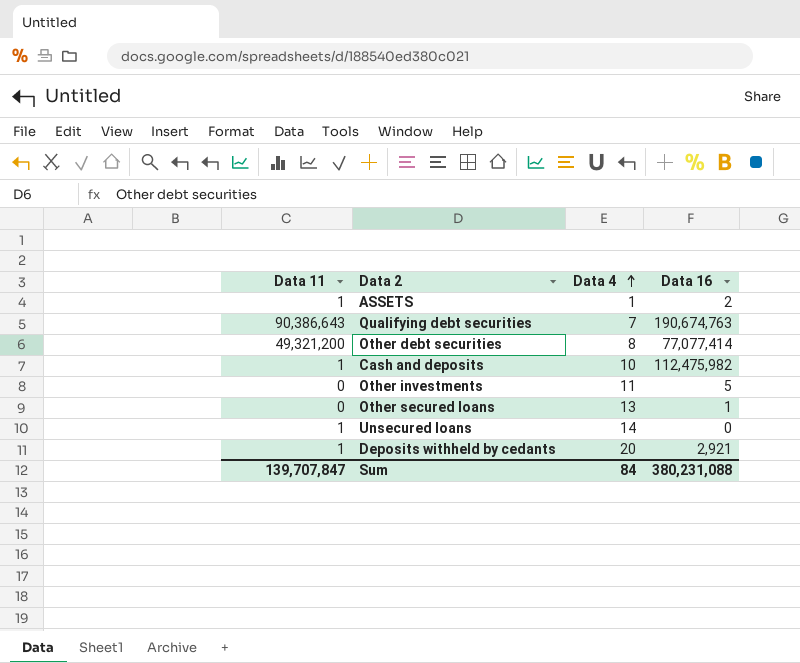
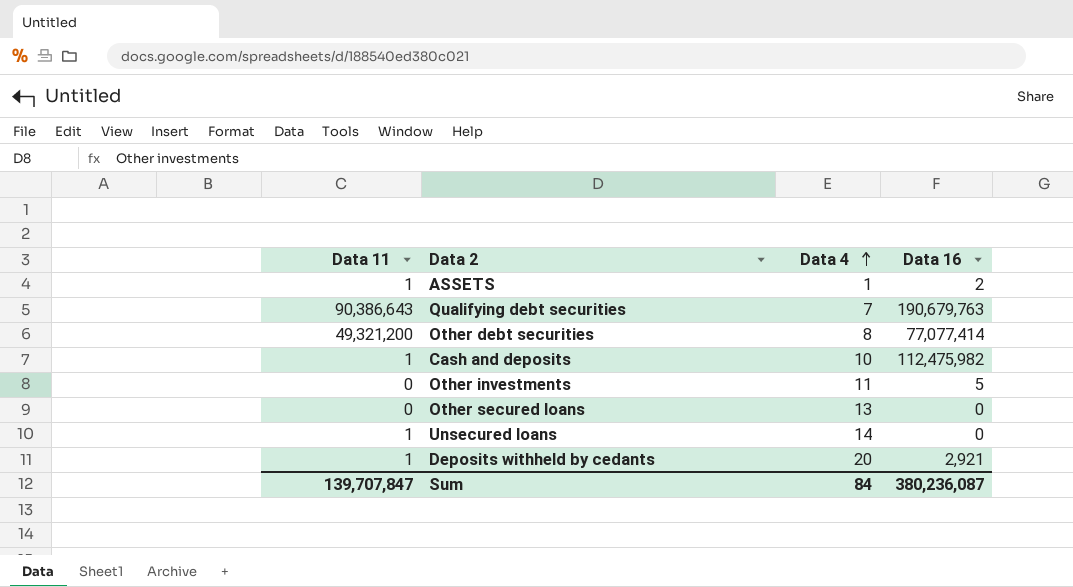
Qualifying debt securities | Data 16: 190,674,763 -> 190,679,763
Other secured loans | Data 16: 1 -> 0
Sum | Data 16: 380,231,088 -> 380,236,087

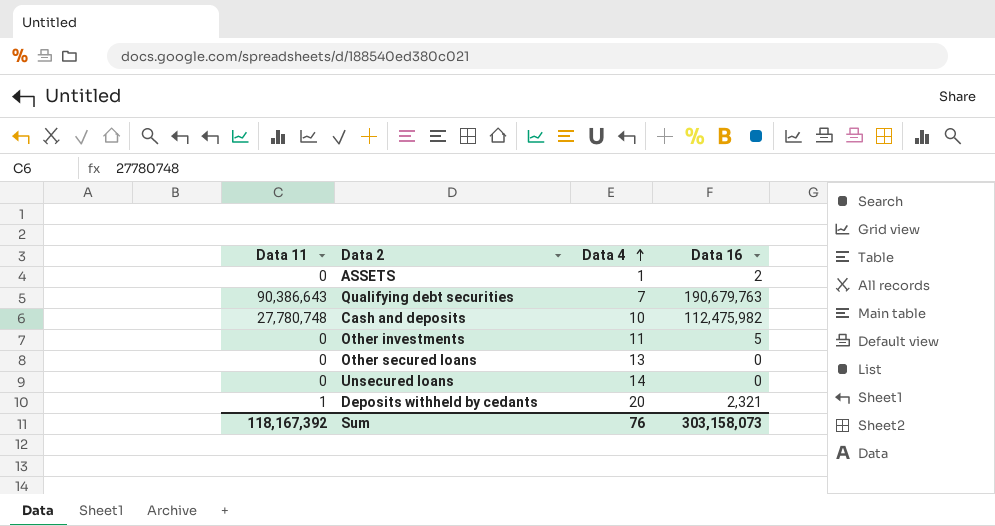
row Other debt securities: 49,321,200 | 8 | 77,077,414 -> none
ASSETS | Data 11: 1 -> 0
Cash and deposits | Data 11: 1 -> 27,780,748
Unsecured loans | Data 11: 1 -> 0
Deposits withheld by cedants | Data 16: 2,921 -> 2,321
Sum | Data 11: 139,707,847 -> 118,167,392
Sum | Data 4: 84 -> 76
Sum | Data 16: 380,236,087 -> 303,158,073

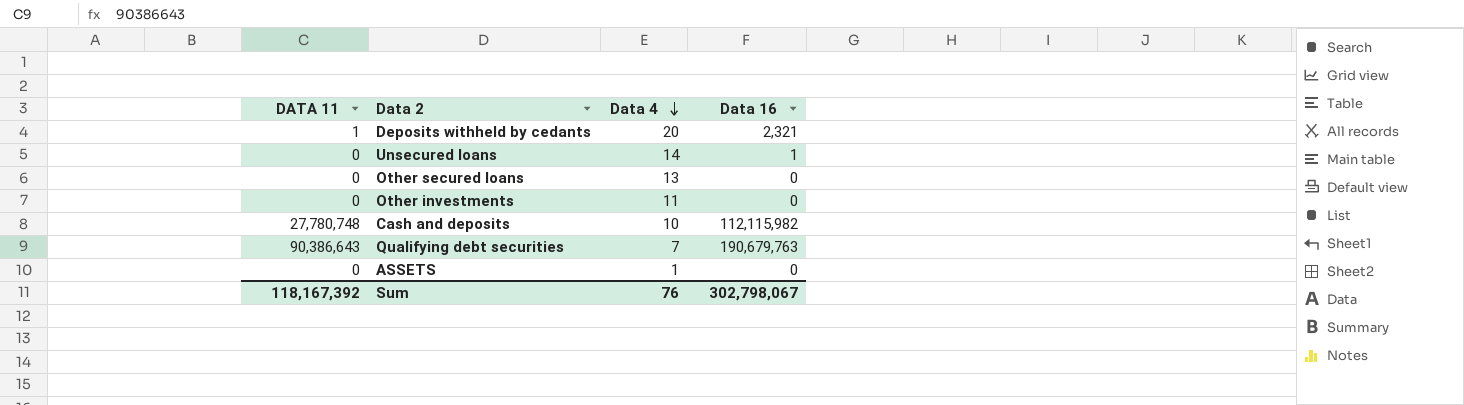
row order: Data 4 ascending -> Data 4 descending
column name: Data 11 -> DATA 11
Unsecured loans | Data 16: 0 -> 1
Other investments | Data 16: 5 -> 0
Cash and deposits | Data 16: 112,475,982 -> 112,115,982
ASSETS | Data 16: 2 -> 0
Sum | Data 16: 303,158,073 -> 302,798,067

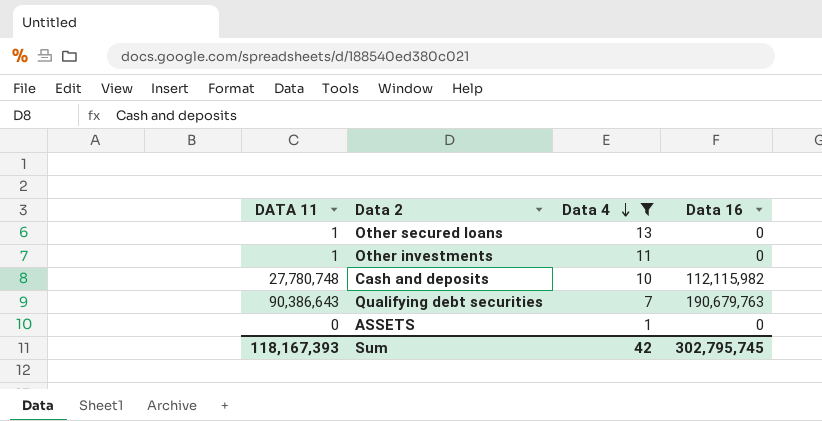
filter: none -> Data 4 <= 13
Other secured loans | DATA 11: 0 -> 1
Other investments | DATA 11: 0 -> 1
Sum | DATA 11: 118,167,392 -> 118,167,393
Sum | Data 4: 76 -> 42
Sum | Data 16: 302,798,067 -> 302,795,745

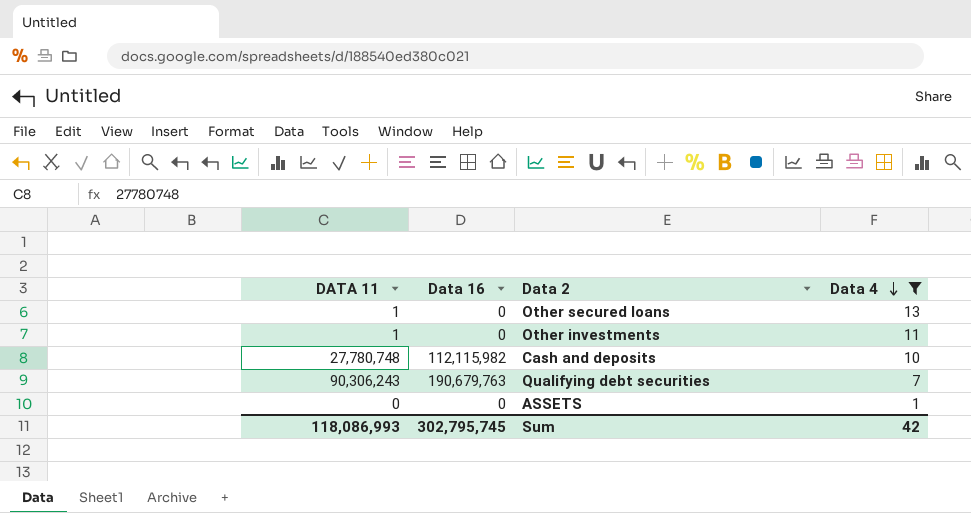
column Data 16 | position: 4 -> 2
Qualifying debt securities | DATA 11: 90,386,643 -> 90,306,243
Sum | DATA 11: 118,167,393 -> 118,086,993

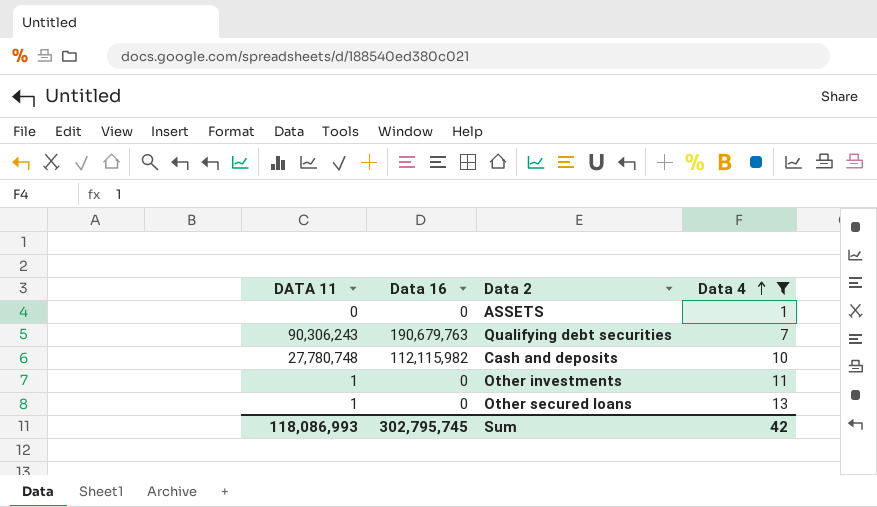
row order: Data 4 descending -> Data 4 ascending

